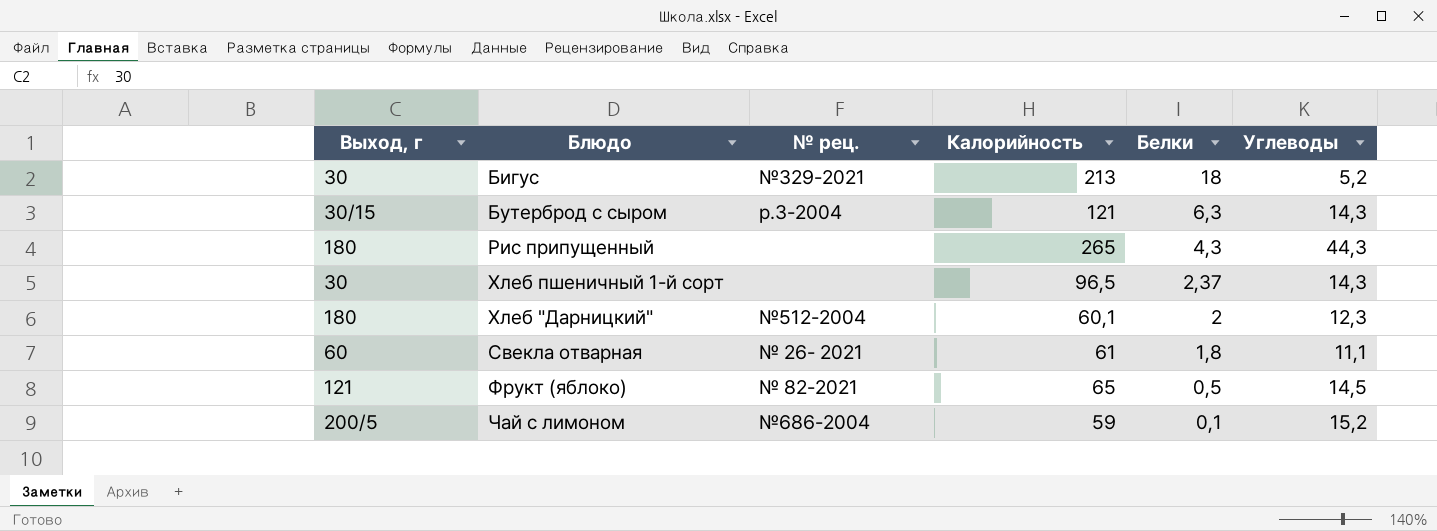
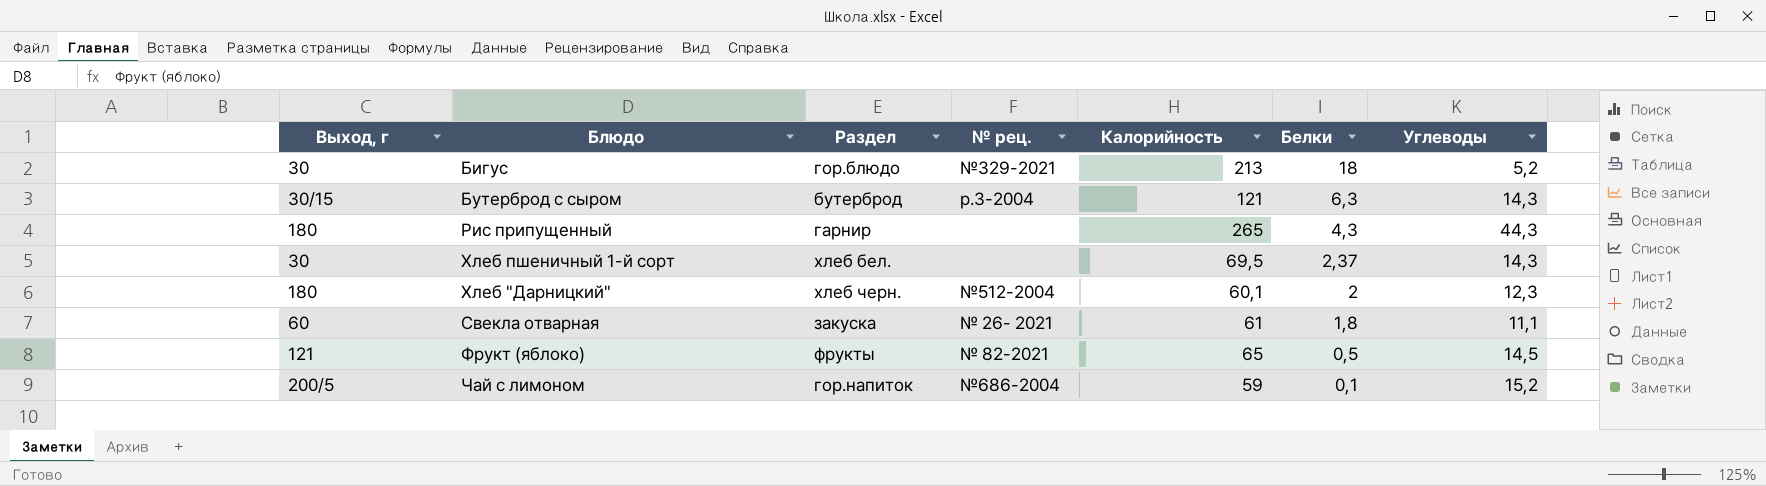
column Раздел | position: none -> 3
Хлеб пшеничный 1-й сорт | Калорийность: 96,5 -> 69,5

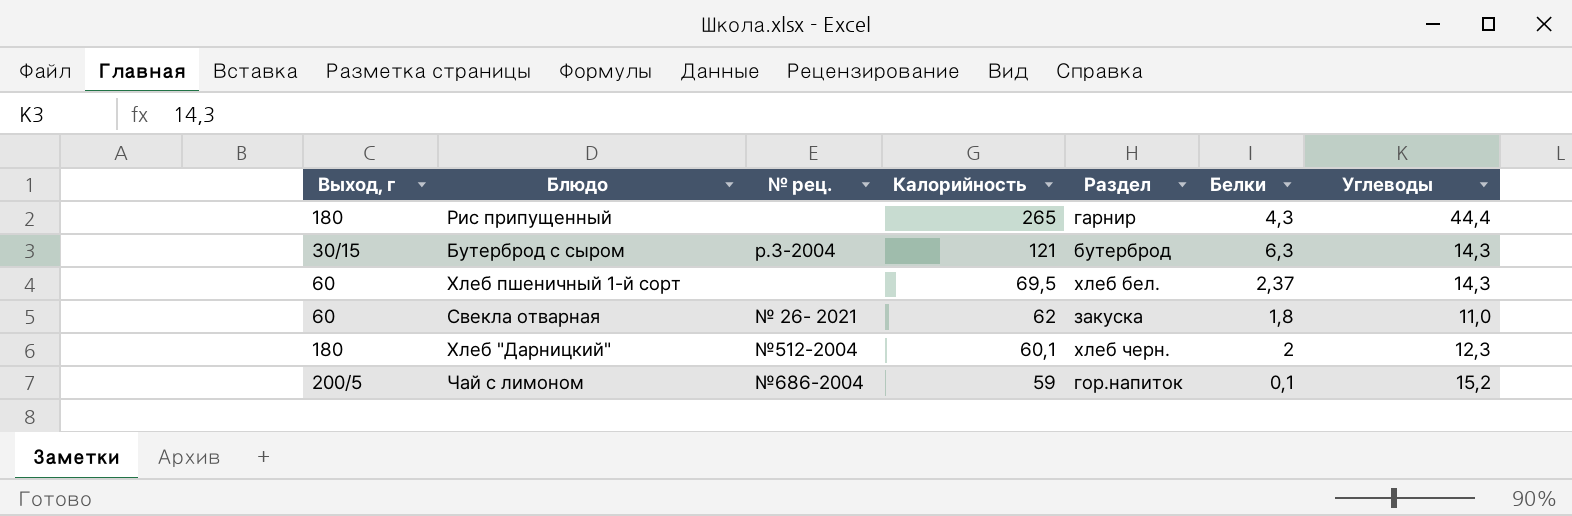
row order: Белки descending -> Калорийность descending
column Раздел | position: 3 -> 5
row Бигус: 30 | гор.блюдо | №329-2021 | 213 | 18 | 5,2 -> none
row Фрукт (яблоко): 121 | фрукты | № 82-2021 | 65 | 0,5 | 14,5 -> none
Рис припущенный | Углеводы: 44,3 -> 44,4
Хлеб пшеничный 1-й сорт | Выход, г: 30 -> 60
Свекла отварная | Калорийность: 61 -> 62
Свекла отварная | Углеводы: 11,1 -> 11,0

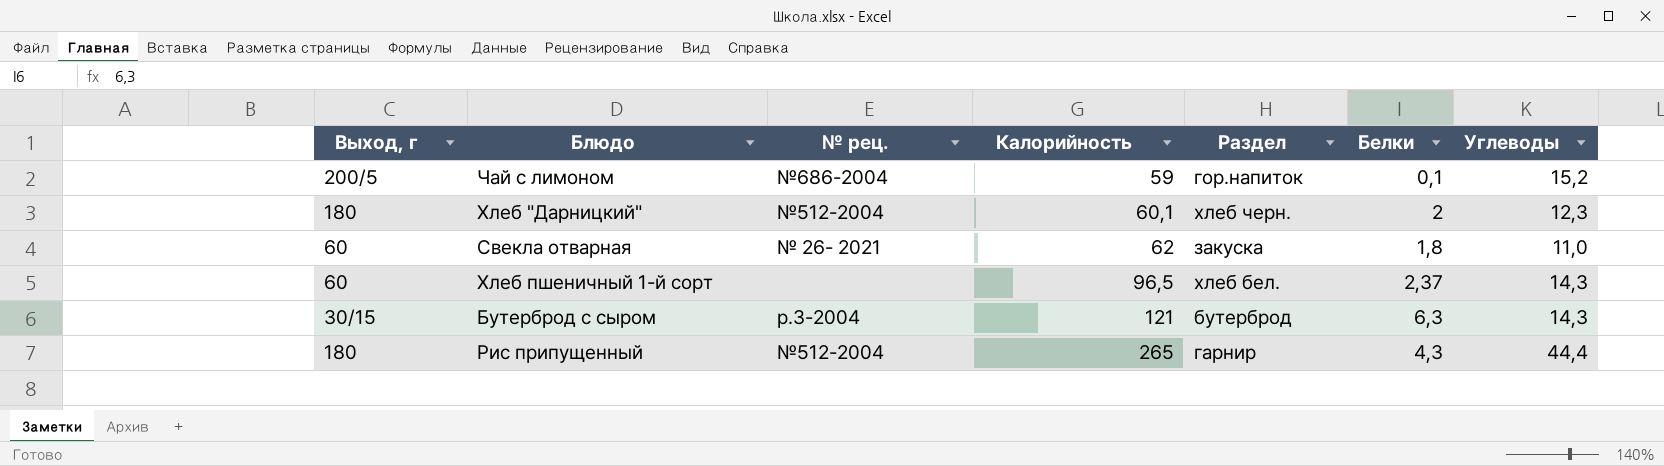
row order: Калорийность descending -> Калорийность ascending
Хлеб пшеничный 1-й сорт | Калорийность: 69,5 -> 96,5
Рис припущенный | № рец.: none -> №512-2004

